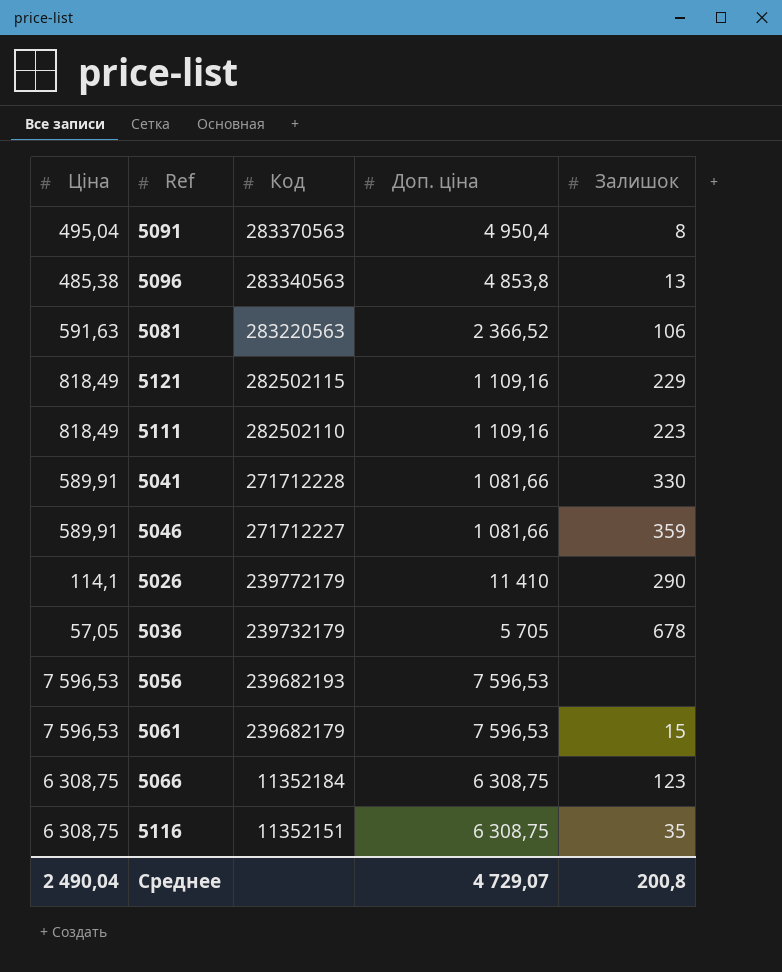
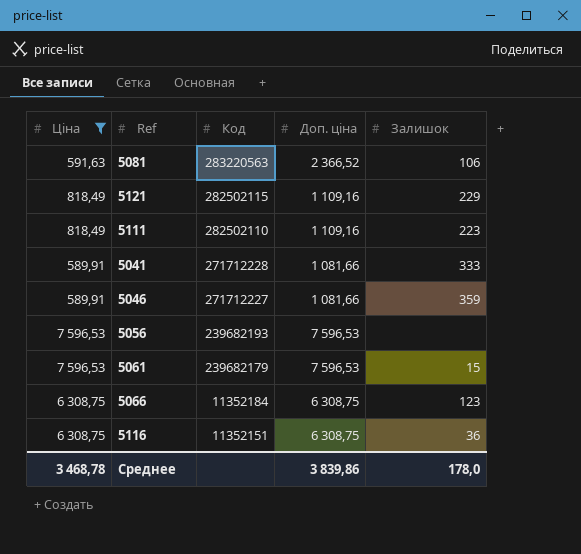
filter: none -> Ціна >= 589,91
5041 | Залишок: 330 -> 333
5116 | Залишок: 35 -> 36
Среднее | Ціна: 2 490,04 -> 3 468,78
Среднее | Доп. ціна: 4 729,07 -> 3 839,86
Среднее | Залишок: 200,8 -> 178,0

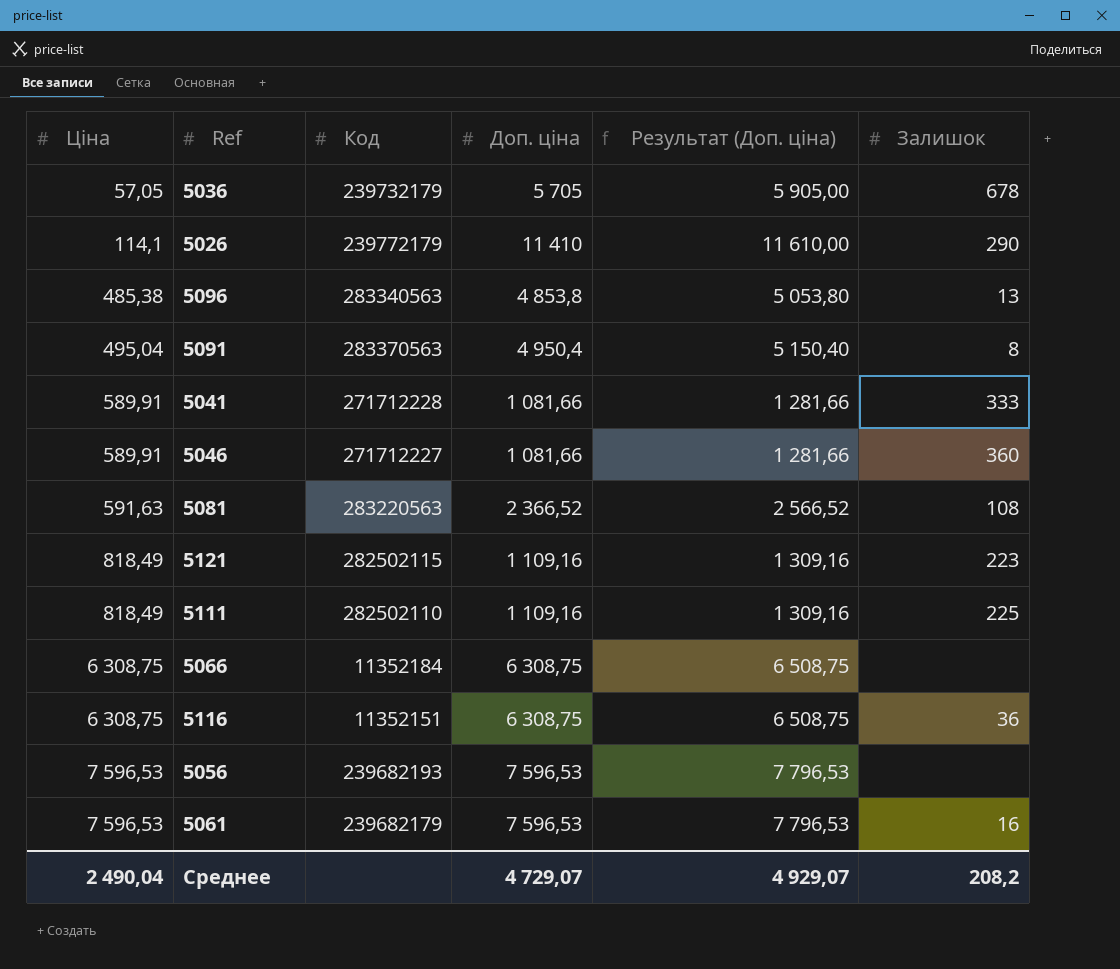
filter: Ціна >= 589,91 -> none
row order: Код descending -> Ціна ascending
column Результат (Доп. ціна) | formula: none -> [Доп. ціна] + 200
5046 | Залишок: 359 -> 360
5081 | Залишок: 106 -> 108
5121 | Залишок: 229 -> 223
5111 | Залишок: 223 -> 225
5066 | Залишок: 123 -> none
5061 | Залишок: 15 -> 16
Среднее | Ціна: 3 468,78 -> 2 490,04
Среднее | Доп. ціна: 3 839,86 -> 4 729,07
Среднее | Залишок: 178,0 -> 208,2

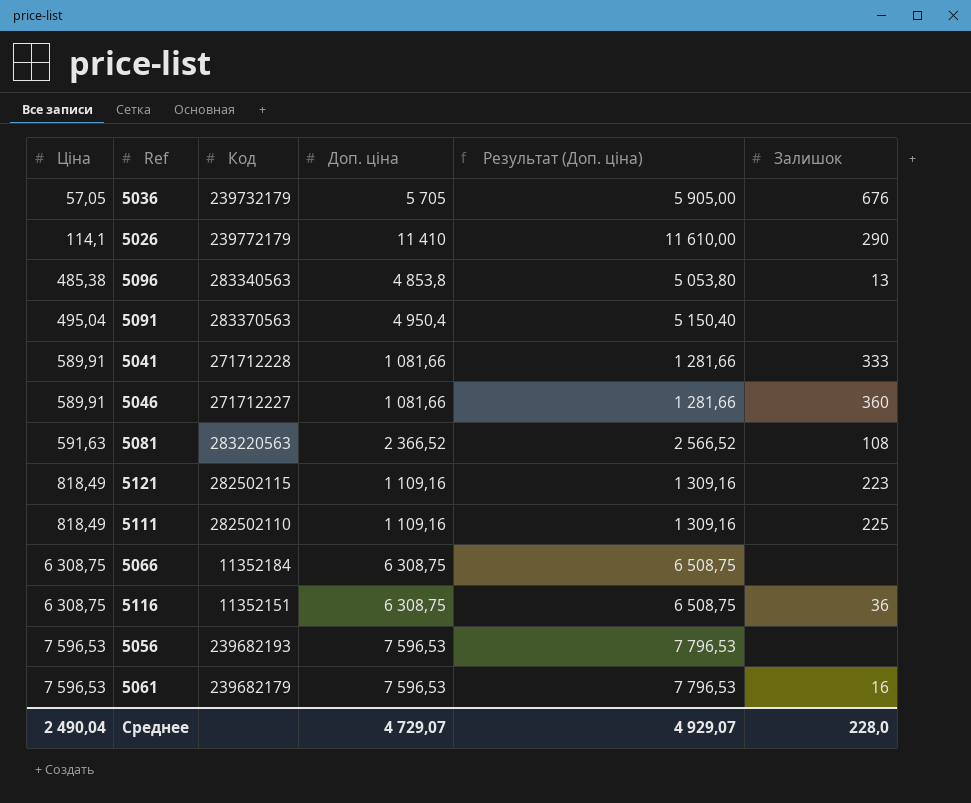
5036 | Залишок: 678 -> 676
5091 | Залишок: 8 -> none
Среднее | Залишок: 208,2 -> 228,0

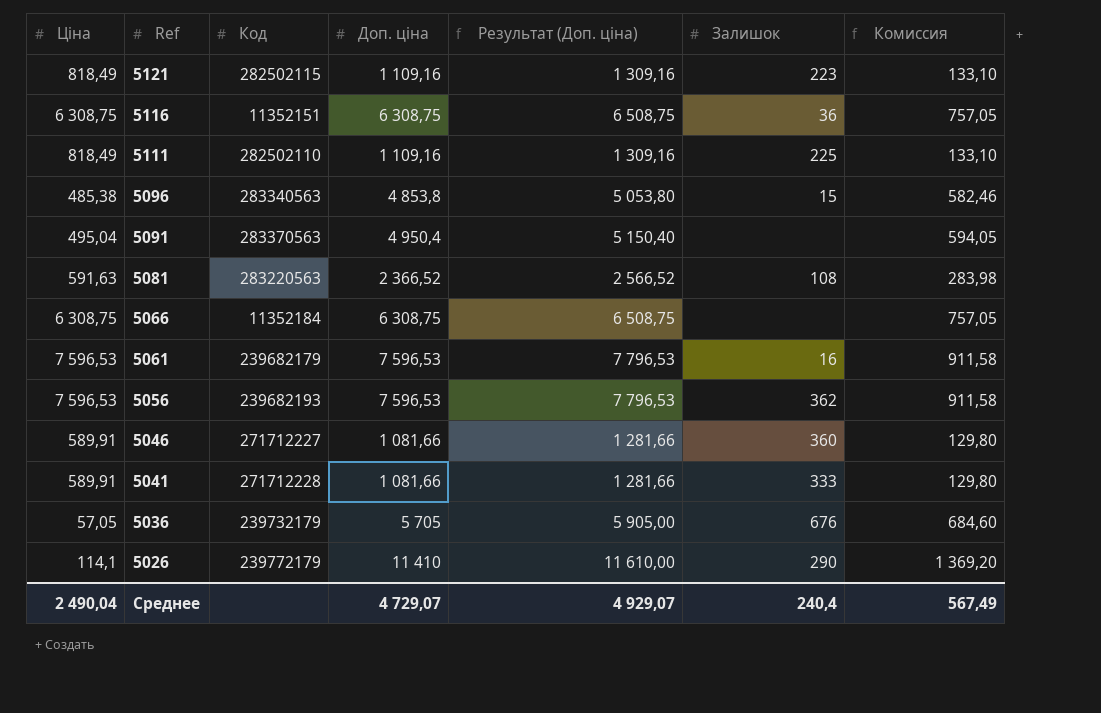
row order: Ціна ascending -> Ref descending
column Комиссия | formula: none -> [Доп. ціна] * 0,12
5096 | Залишок: 13 -> 15
5056 | Залишок: none -> 362
Среднее | Залишок: 228,0 -> 240,4

